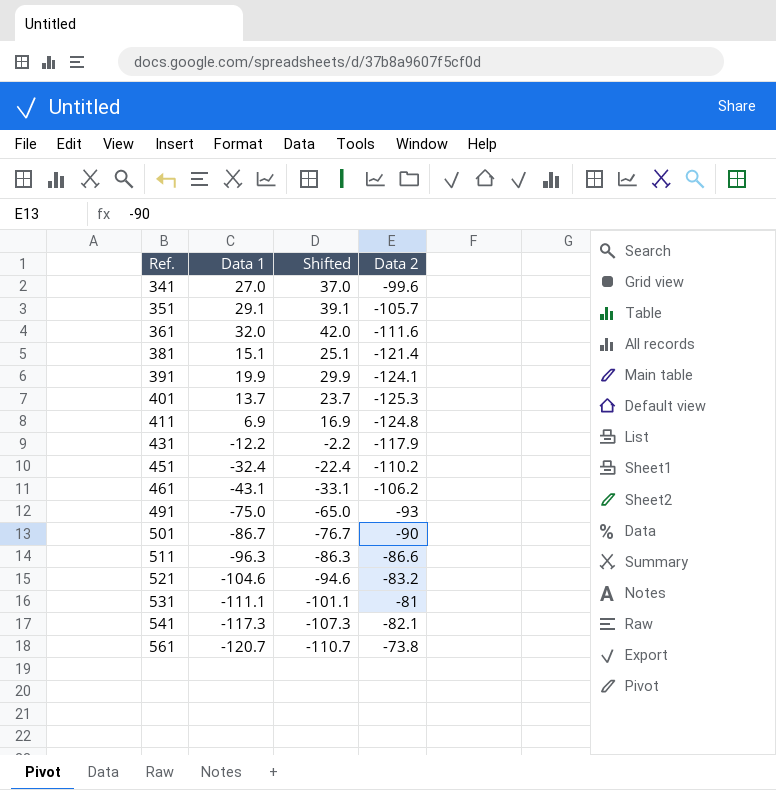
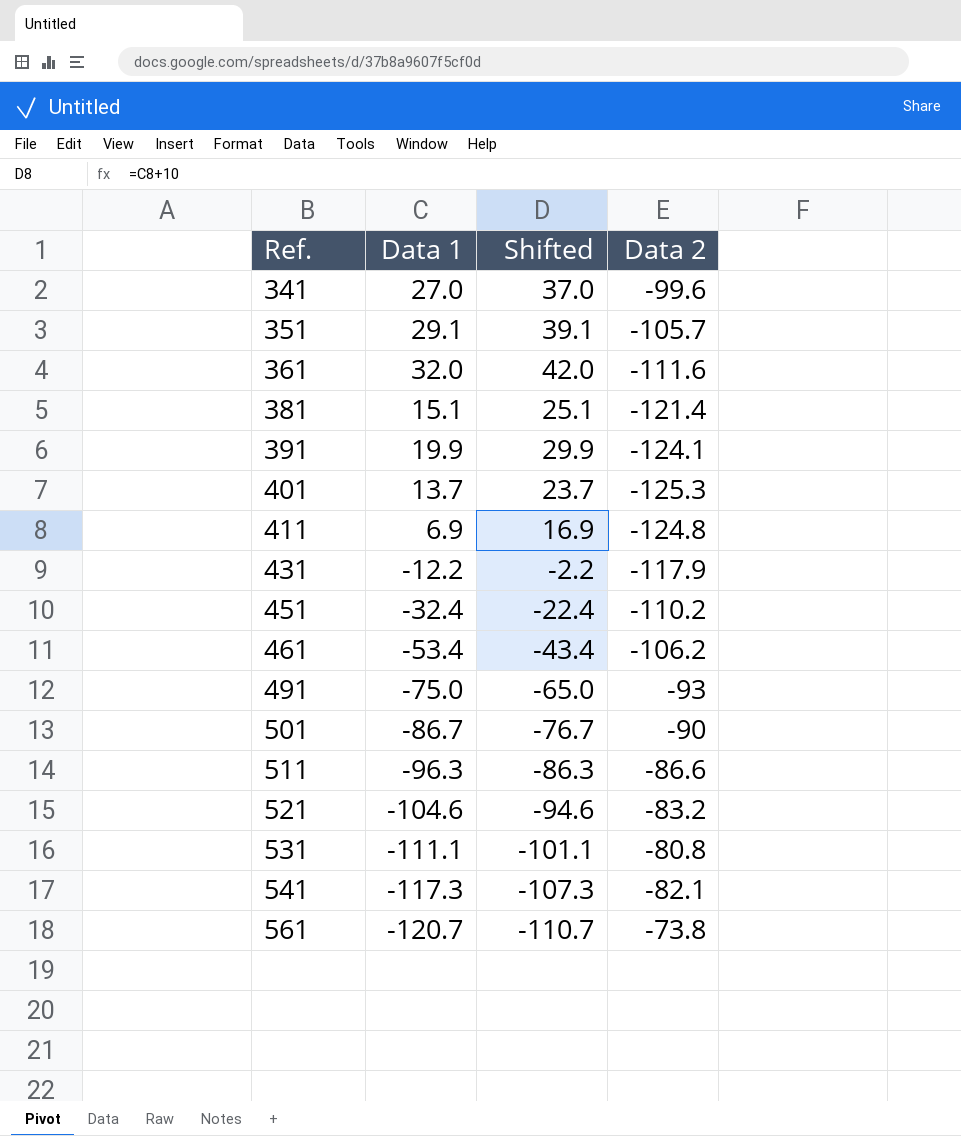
461 | Data 1: -43.1 -> -53.4
461 | Shifted: -33.1 -> -43.4
531 | Data 2: -81 -> -80.8

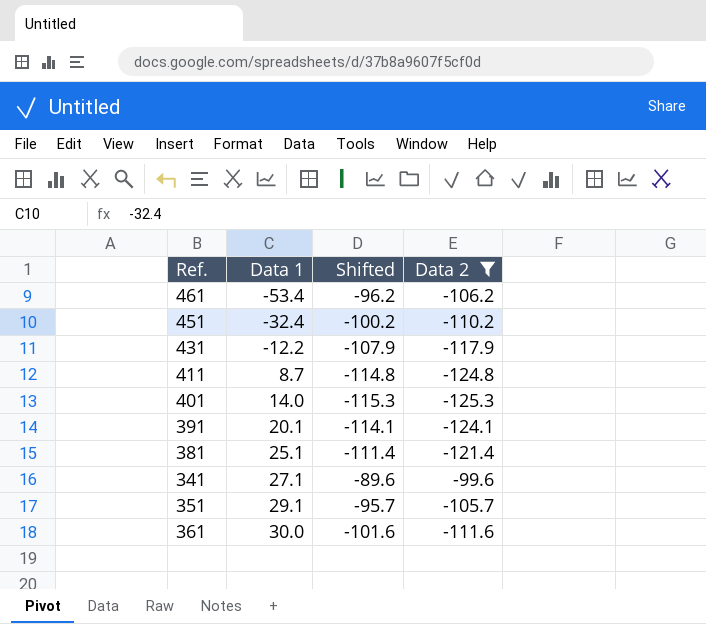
filter: none -> Data 2 <= -99.6
row order: Ref. ascending -> Data 1 ascending
column Shifted | formula: [Data 1] + 10 -> [Data 2] + 10
411 | Data 1: 6.9 -> 8.7
401 | Data 1: 13.7 -> 14.0
391 | Data 1: 19.9 -> 20.1
381 | Data 1: 15.1 -> 25.1
341 | Data 1: 27.0 -> 27.1
361 | Data 1: 32.0 -> 30.0

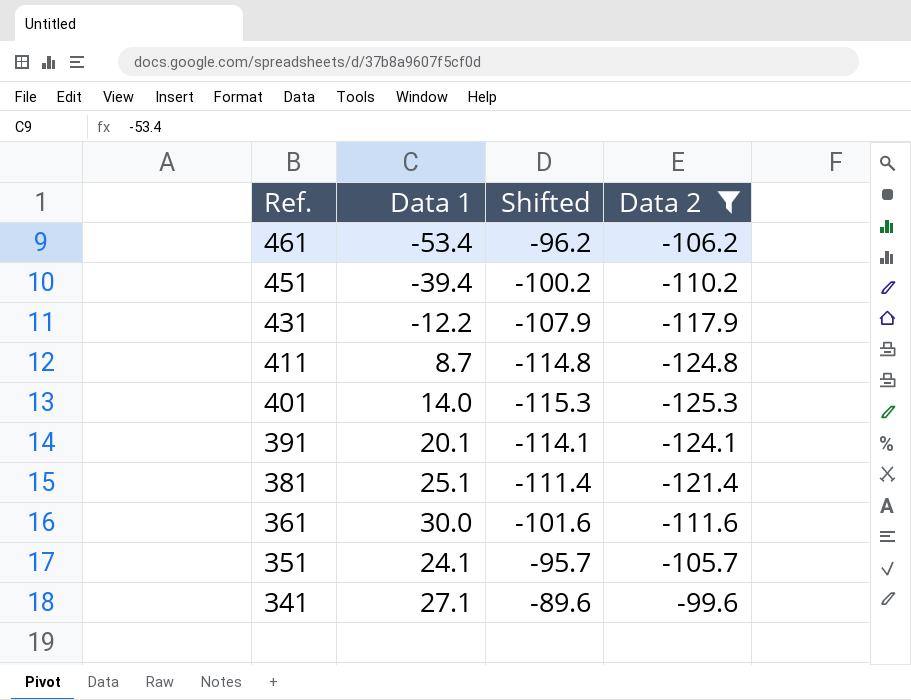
row order: Data 1 ascending -> Ref. descending
451 | Data 1: -32.4 -> -39.4
351 | Data 1: 29.1 -> 24.1

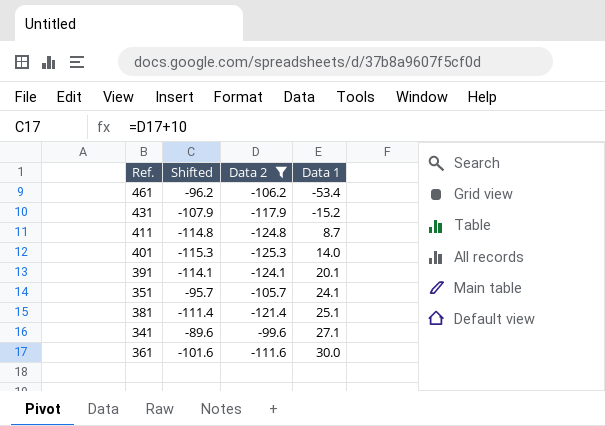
row order: Ref. descending -> Data 1 ascending
column Data 1 | position: 2 -> 4
row 451: -39.4 | -100.2 | -110.2 -> none
431 | Data 1: -12.2 -> -15.2

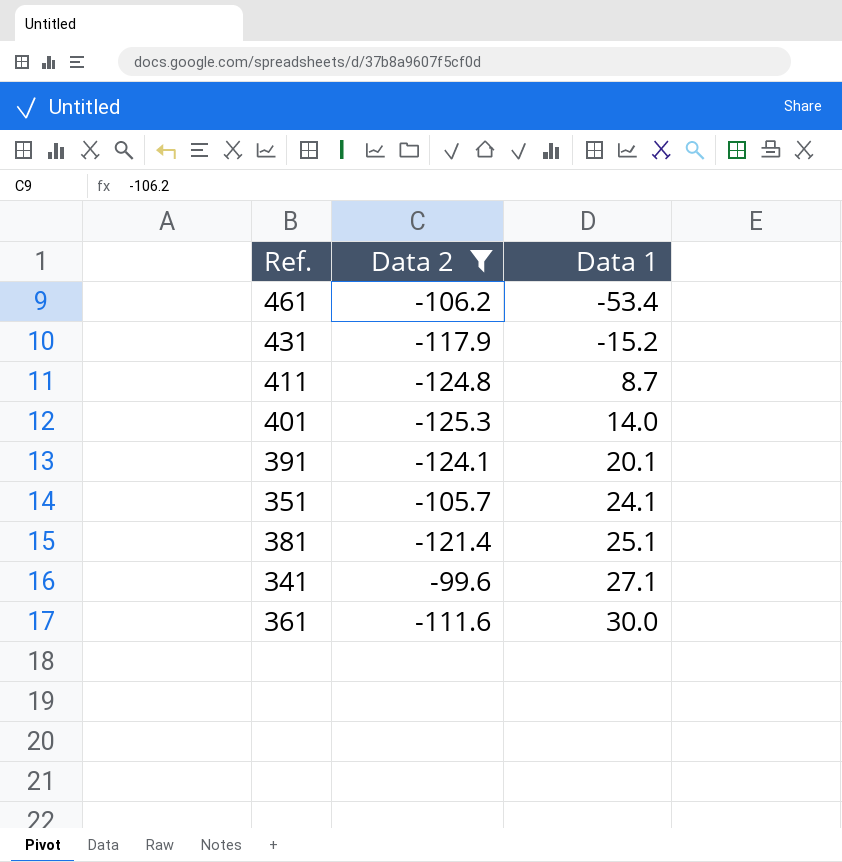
column Shifted | formula: [Data 2] + 10 -> none

